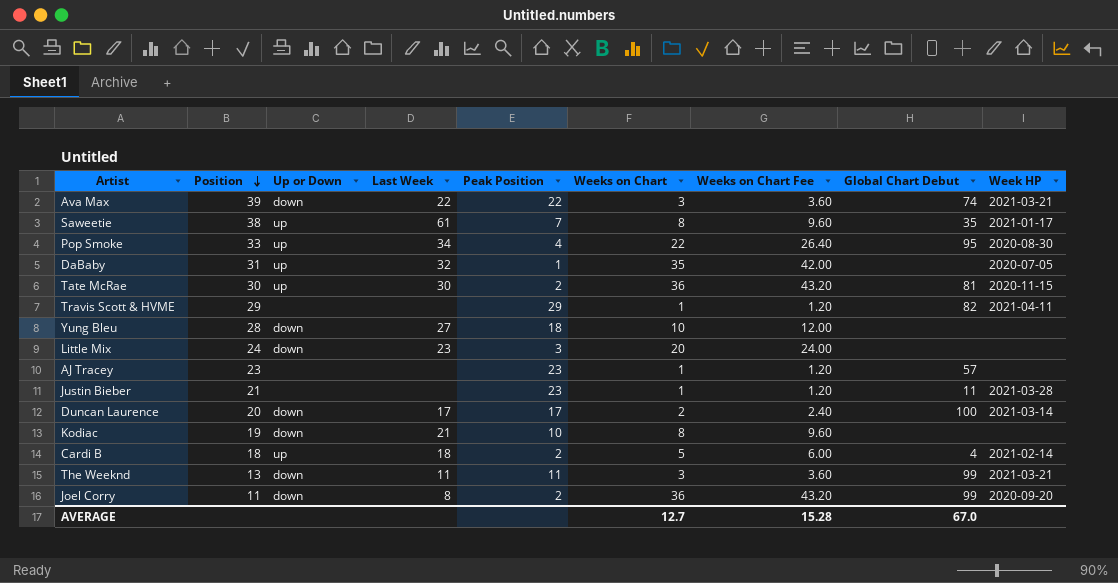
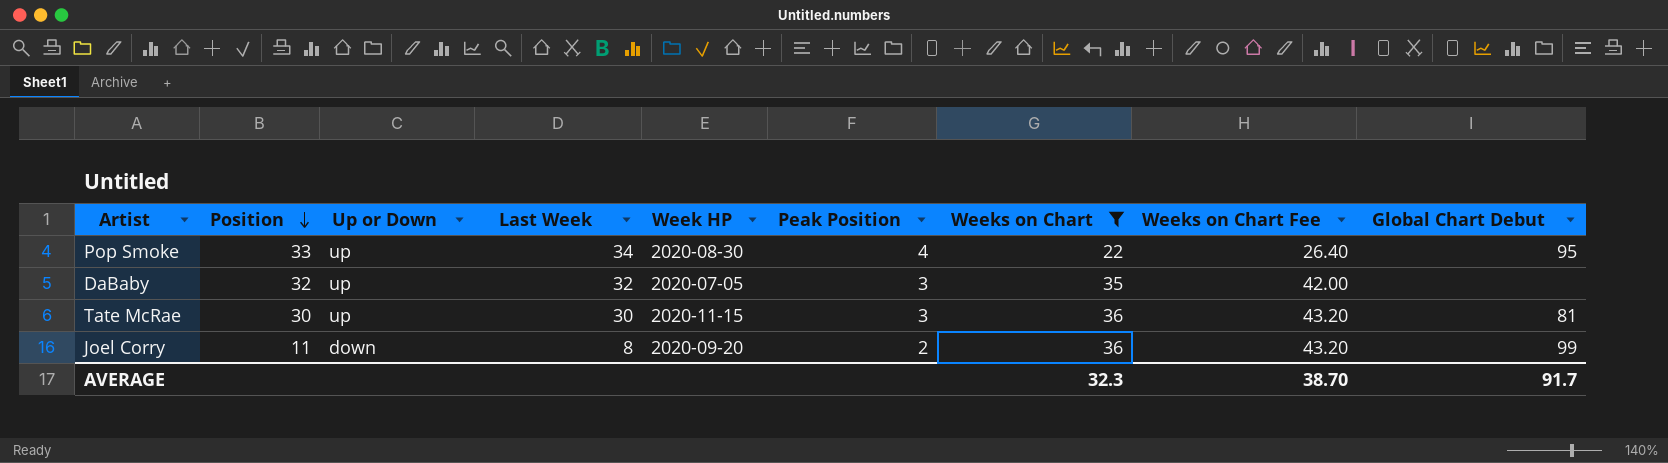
filter: none -> Weeks on Chart >= 22
column Week HP | position: 9 -> 5
DaBaby | Position: 31 -> 32
DaBaby | Peak Position: 1 -> 3
Tate McRae | Peak Position: 2 -> 3
AVERAGE | Weeks on Chart: 12.7 -> 32.3
AVERAGE | Weeks on Chart Fee: 15.28 -> 38.70
AVERAGE | Global Chart Debut: 67.0 -> 91.7

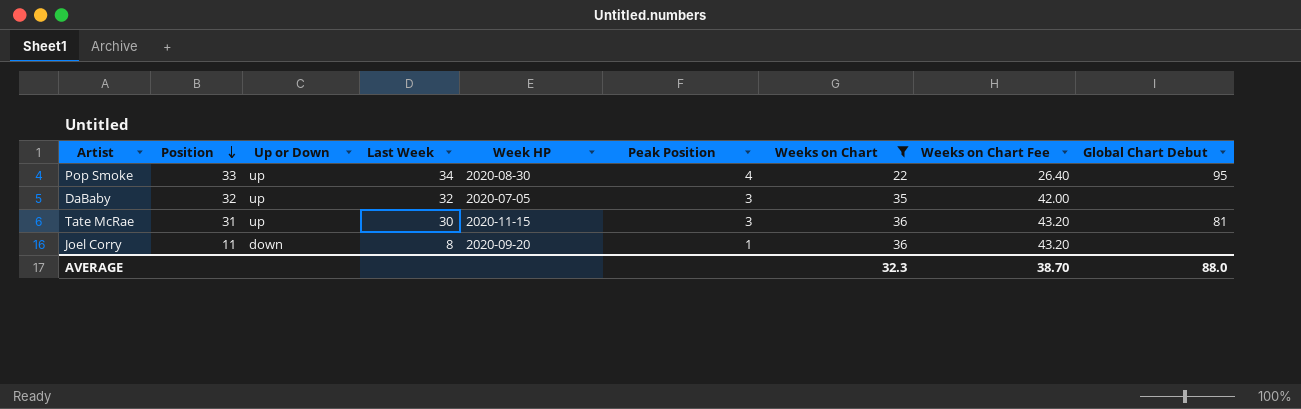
Tate McRae | Position: 30 -> 31
Joel Corry | Peak Position: 2 -> 1
Joel Corry | Global Chart Debut: 99 -> none
AVERAGE | Global Chart Debut: 91.7 -> 88.0

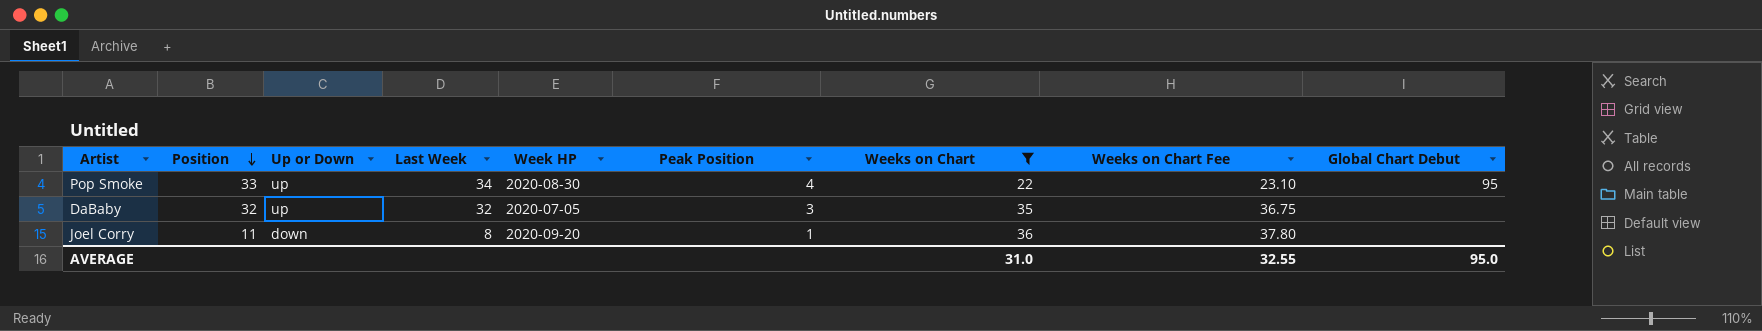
column Weeks on Chart Fee | formula: [Weeks on Chart] * 1.2 -> [Weeks on Chart] * 1.05
row Tate McRae: 31 | up | 30 | 2020-11-15 | 3 | 36 | 43.20 | 81 -> none
AVERAGE | Weeks on Chart: 32.3 -> 31.0
AVERAGE | Weeks on Chart Fee: 38.70 -> 32.55
AVERAGE | Global Chart Debut: 88.0 -> 95.0

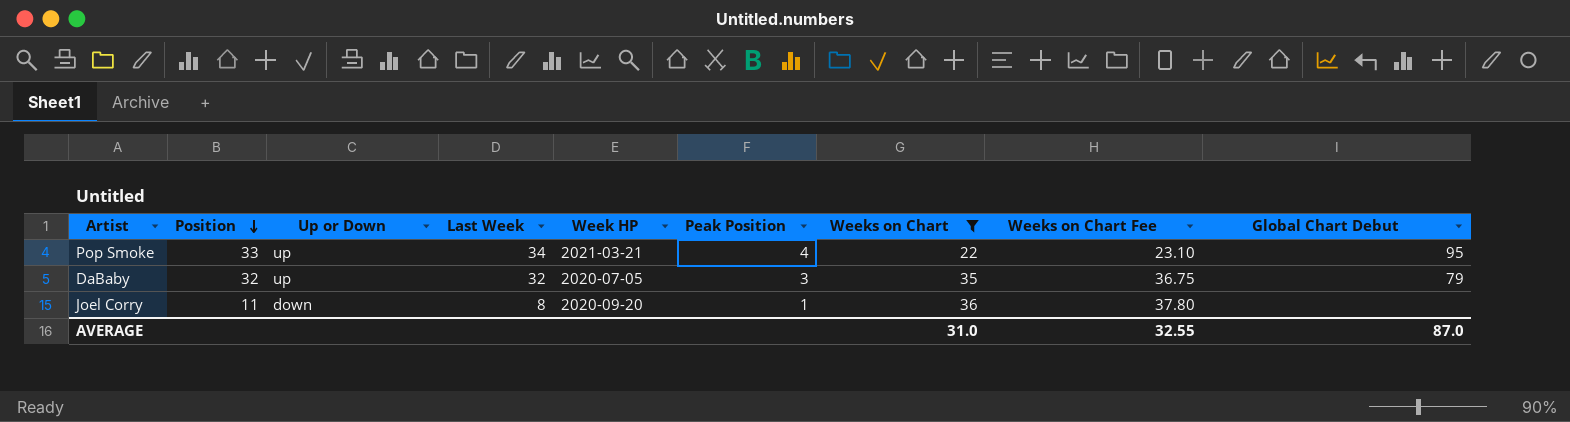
Pop Smoke | Week HP: 2020-08-30 -> 2021-03-21
DaBaby | Global Chart Debut: none -> 79
AVERAGE | Global Chart Debut: 95.0 -> 87.0

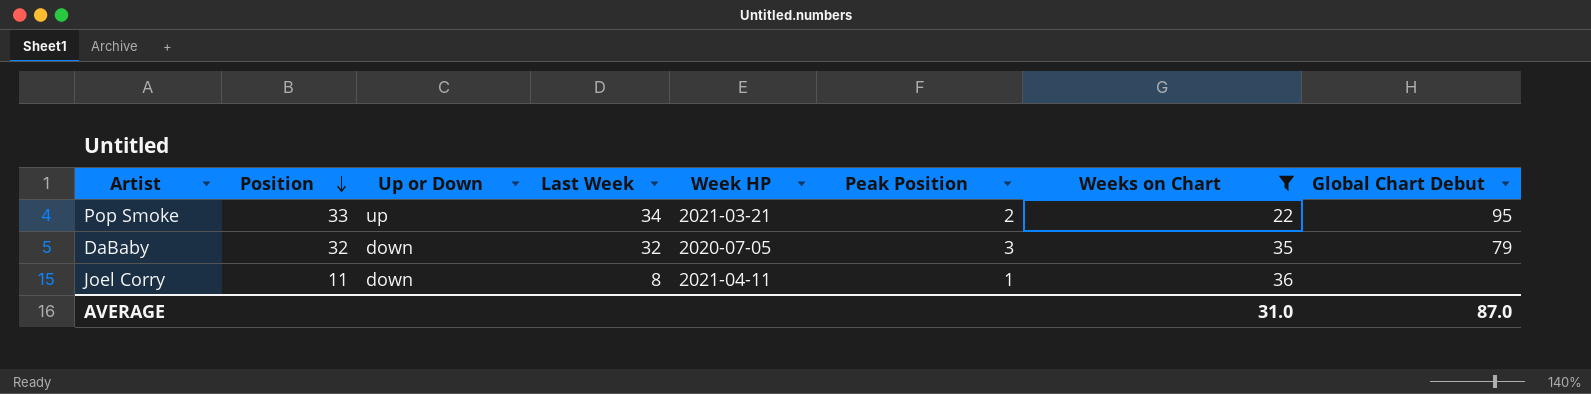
column Weeks on Chart Fee | formula: [Weeks on Chart] * 1.05 -> none
Pop Smoke | Peak Position: 4 -> 2
DaBaby | Up or Down: up -> down
Joel Corry | Week HP: 2020-09-20 -> 2021-04-11

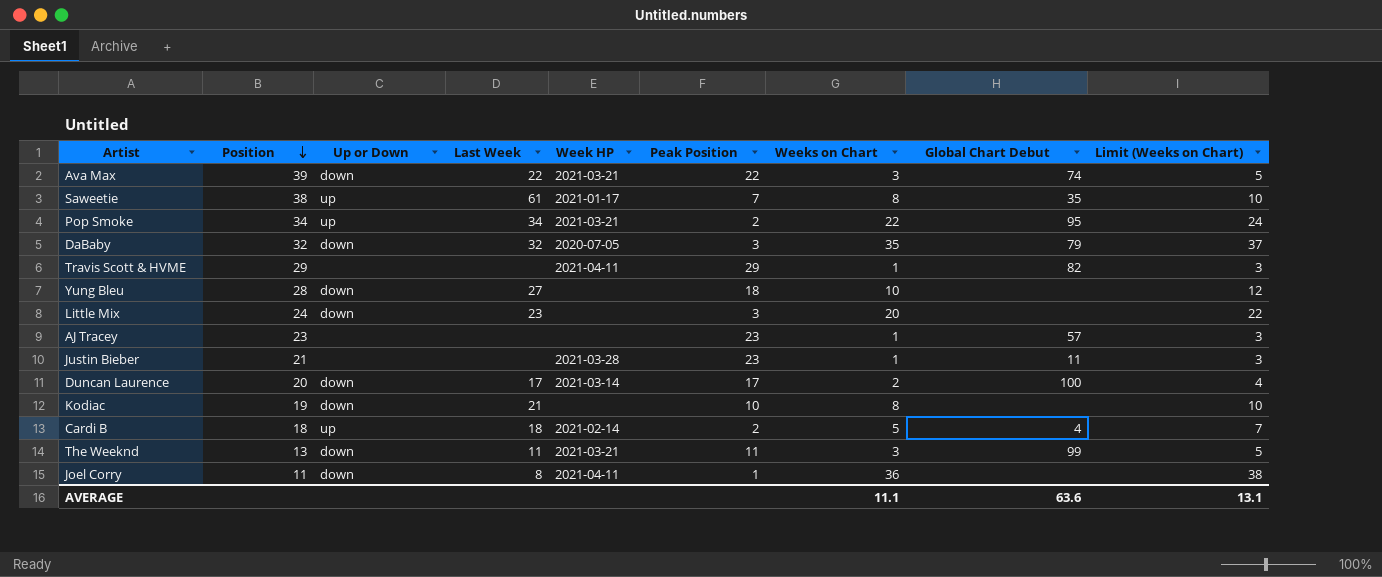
filter: Weeks on Chart >= 22 -> none
column Limit (Weeks on Chart) | formula: none -> [Weeks on Chart] + 2
Pop Smoke | Position: 33 -> 34
AVERAGE | Weeks on Chart: 31.0 -> 11.1
AVERAGE | Global Chart Debut: 87.0 -> 63.6

